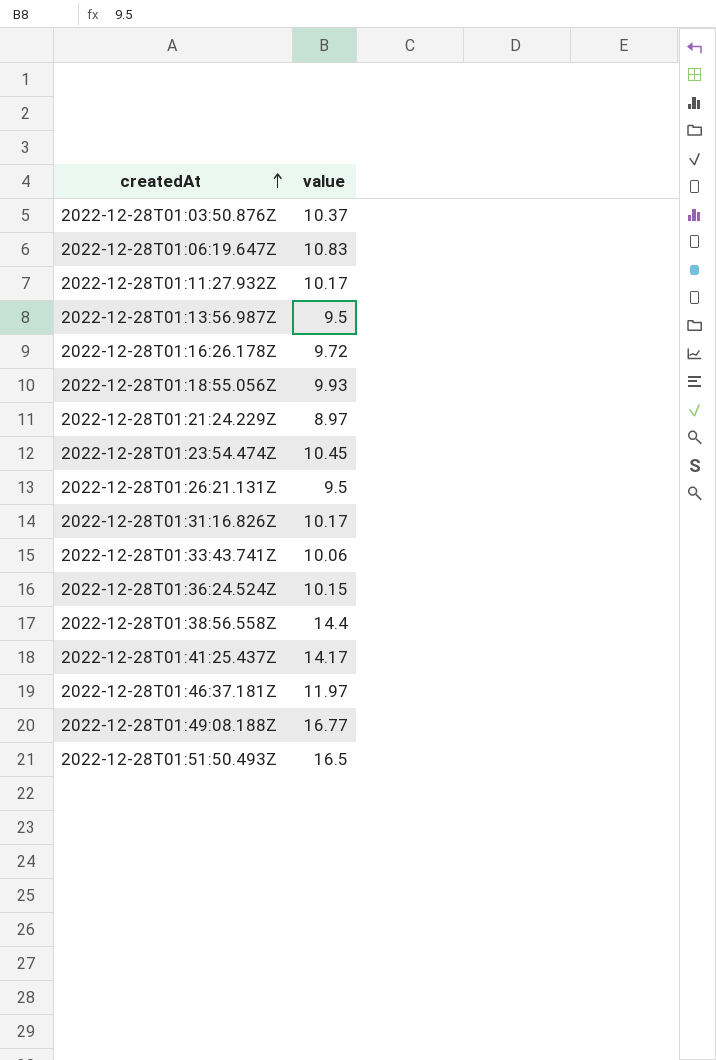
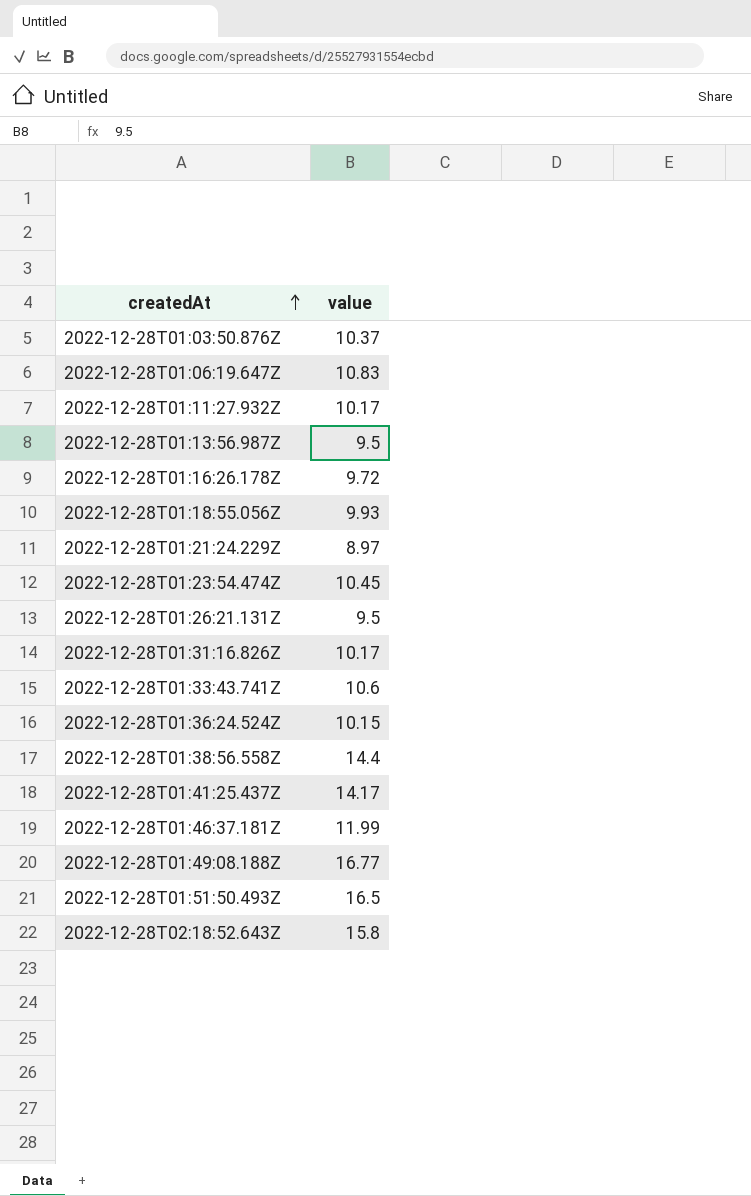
2022-12-28T01:33:43.741Z | value: 10.06 -> 10.6
2022-12-28T01:46:37.181Z | value: 11.97 -> 11.99
row 2022-12-28T02:18:52.643Z: none -> 15.8

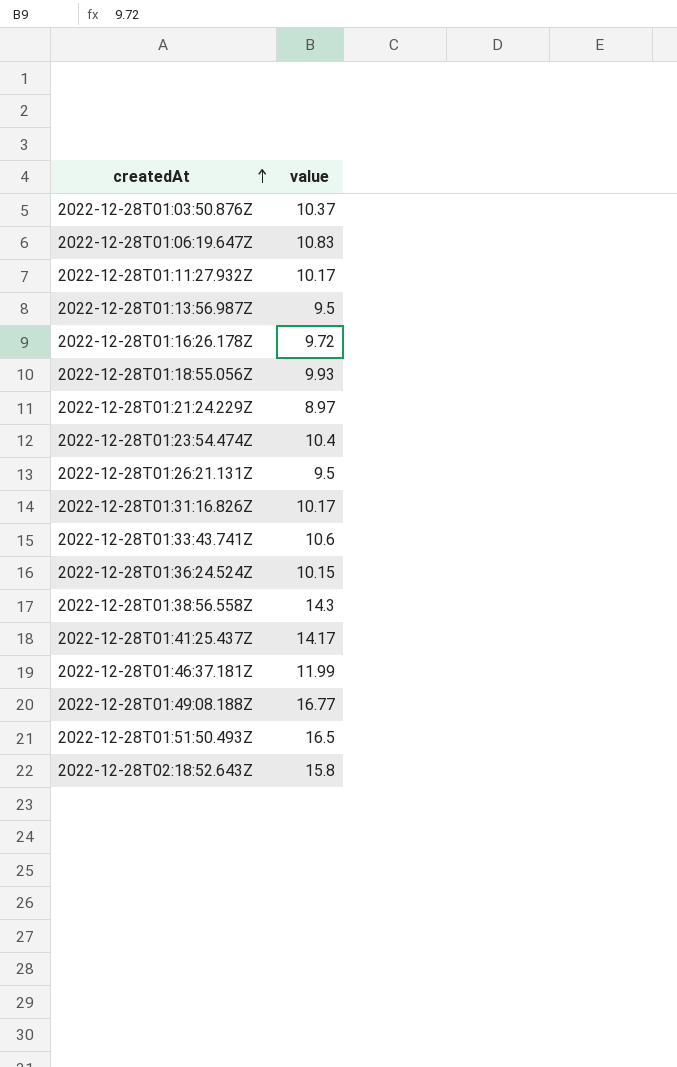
2022-12-28T01:23:54.474Z | value: 10.45 -> 10.4
2022-12-28T01:38:56.558Z | value: 14.4 -> 14.3

